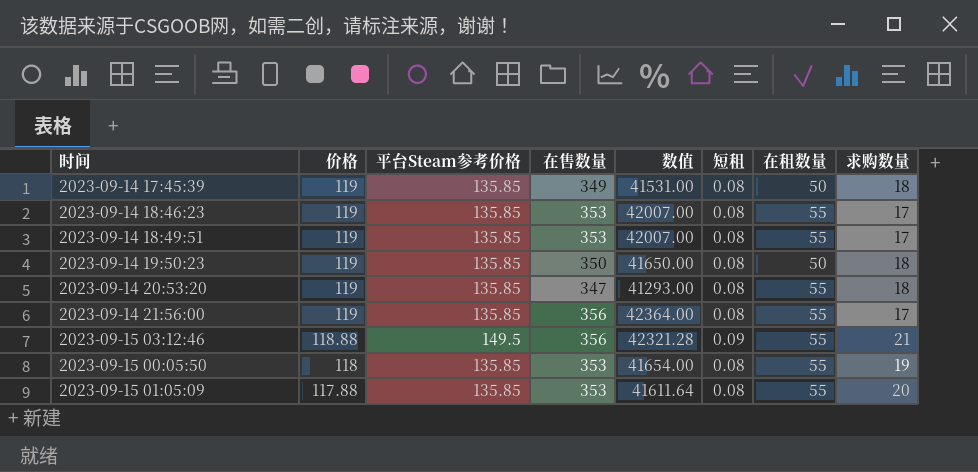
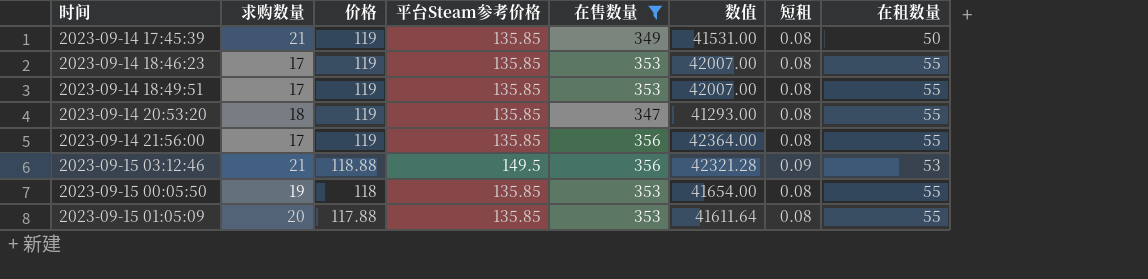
filter: none -> 在售数量 != 350
column 求购数量 | position: 8 -> 2
2023-09-14 17:45:39 | 求购数量: 18 -> 21
2023-09-15 03:12:46 | 在租数量: 55 -> 53

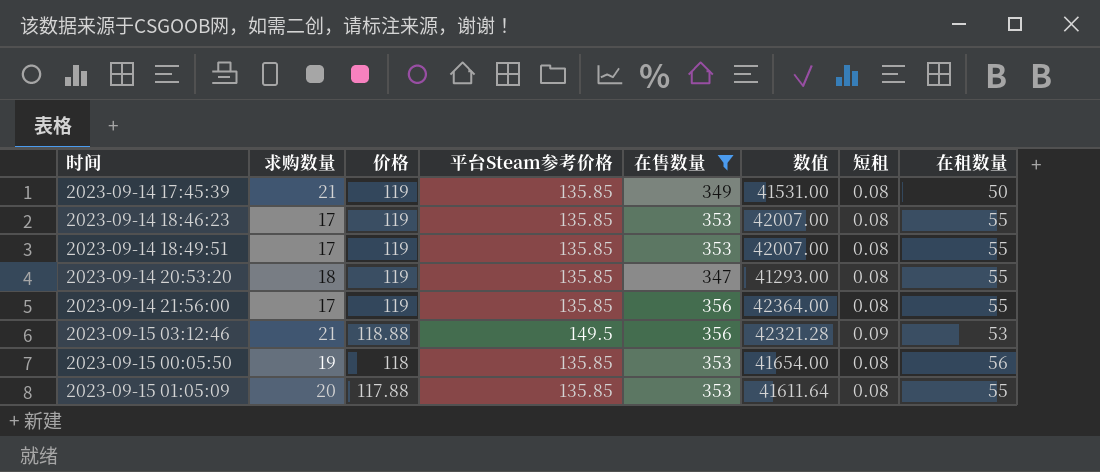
2023-09-15 00:05:50 | 在租数量: 55 -> 56

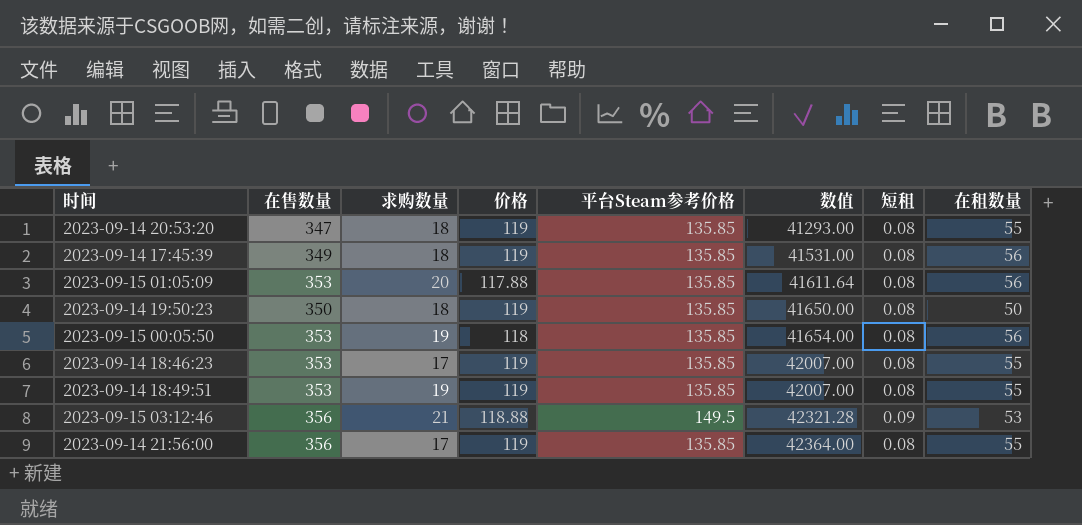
filter: 在售数量 != 350 -> none
row order: 价格 descending -> 数值 ascending
column 在售数量 | position: 5 -> 2
2023-09-14 17:45:39 | 求购数量: 21 -> 18
2023-09-14 17:45:39 | 在租数量: 50 -> 56
2023-09-15 01:05:09 | 在租数量: 55 -> 56
2023-09-14 18:49:51 | 求购数量: 17 -> 19

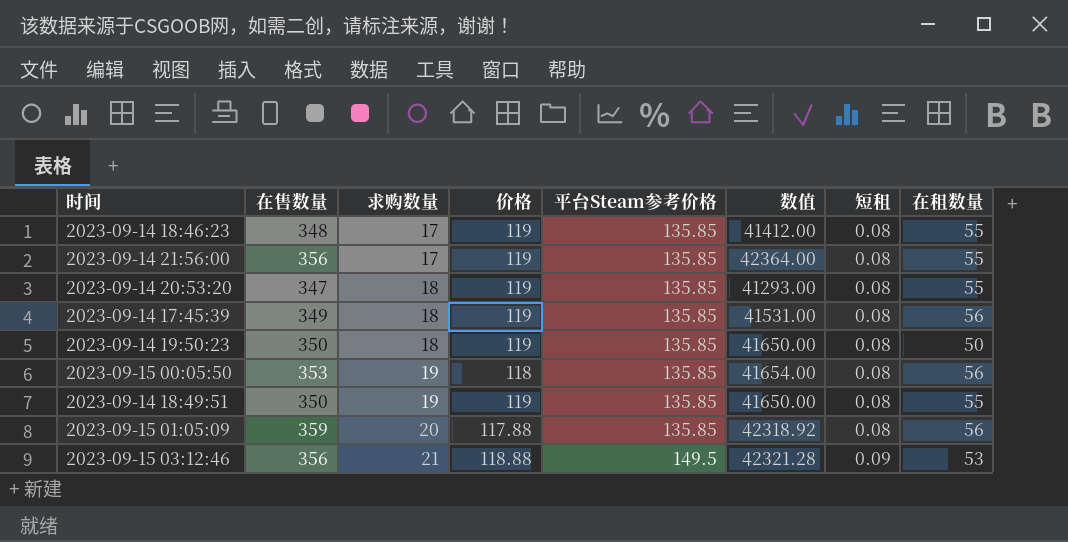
row order: 数值 ascending -> 求购数量 ascending
2023-09-14 18:46:23 | 在售数量: 353 -> 348
2023-09-14 18:46:23 | 数值: 42007.00 -> 41412.00
2023-09-14 18:49:51 | 在售数量: 353 -> 350
2023-09-14 18:49:51 | 数值: 42007.00 -> 41650.00
2023-09-15 01:05:09 | 在售数量: 353 -> 359
2023-09-15 01:05:09 | 数值: 41611.64 -> 42318.92

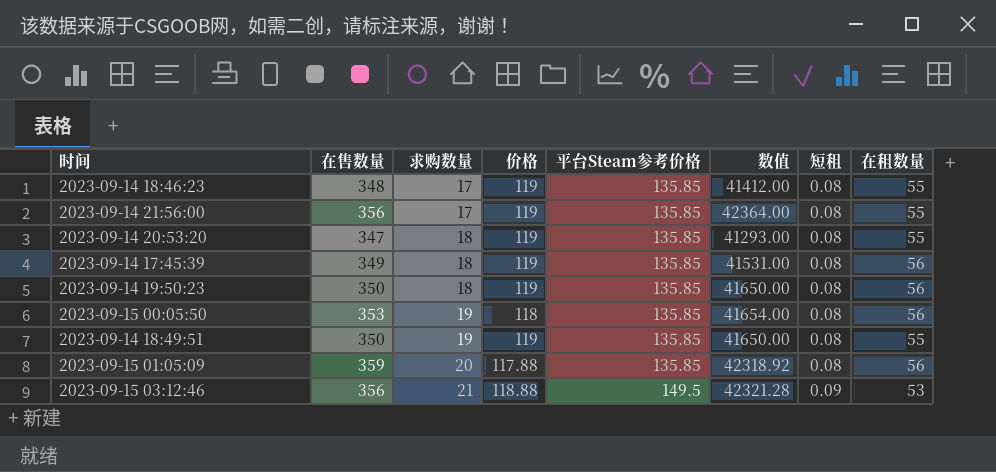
2023-09-14 19:50:23 | 在租数量: 50 -> 56

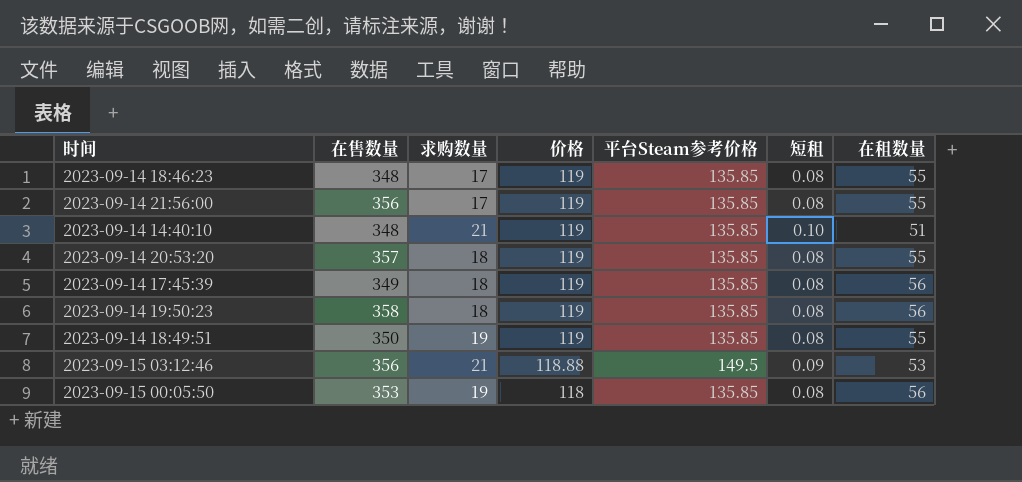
row order: 求购数量 ascending -> 价格 descending
column 数值 | formula: [在售数量] * [价格] -> none
row 2023-09-15 01:05:09: 359 | 20 | 117.88 | 135.85 | 42318.92 | 0.08 | 56 -> none
row 2023-09-14 14:40:10: none -> 348 | 21 | 119 | 135.85 | 0.10 | 51
2023-09-14 20:53:20 | 在售数量: 347 -> 357
2023-09-14 19:50:23 | 在售数量: 350 -> 358

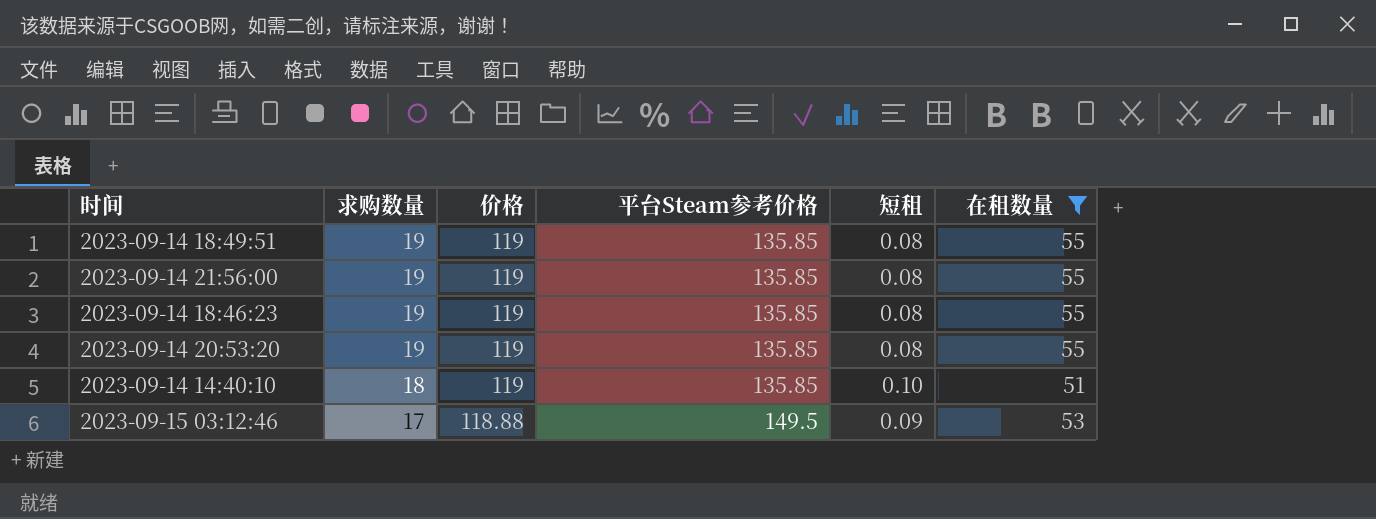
filter: none -> 在租数量 != 56
row order: 价格 descending -> 求购数量 descending
column 在售数量 | position: 2 -> none
2023-09-14 21:56:00 | 求购数量: 17 -> 19
2023-09-14 18:46:23 | 求购数量: 17 -> 19
2023-09-14 20:53:20 | 求购数量: 18 -> 19
2023-09-14 14:40:10 | 求购数量: 21 -> 18
2023-09-15 03:12:46 | 求购数量: 21 -> 17

